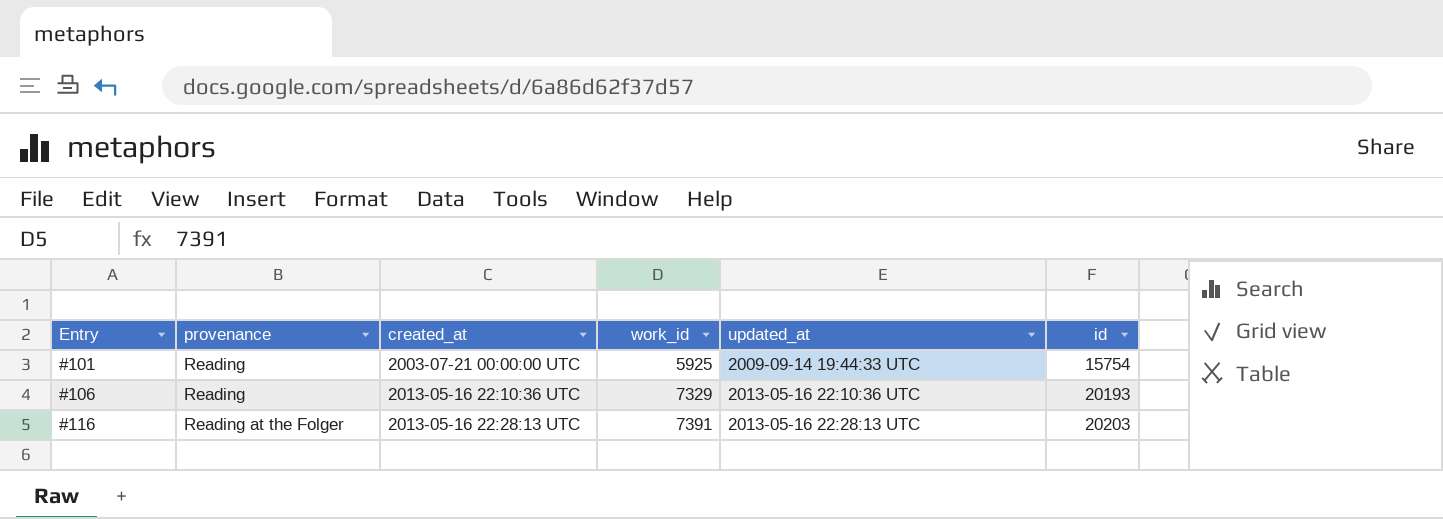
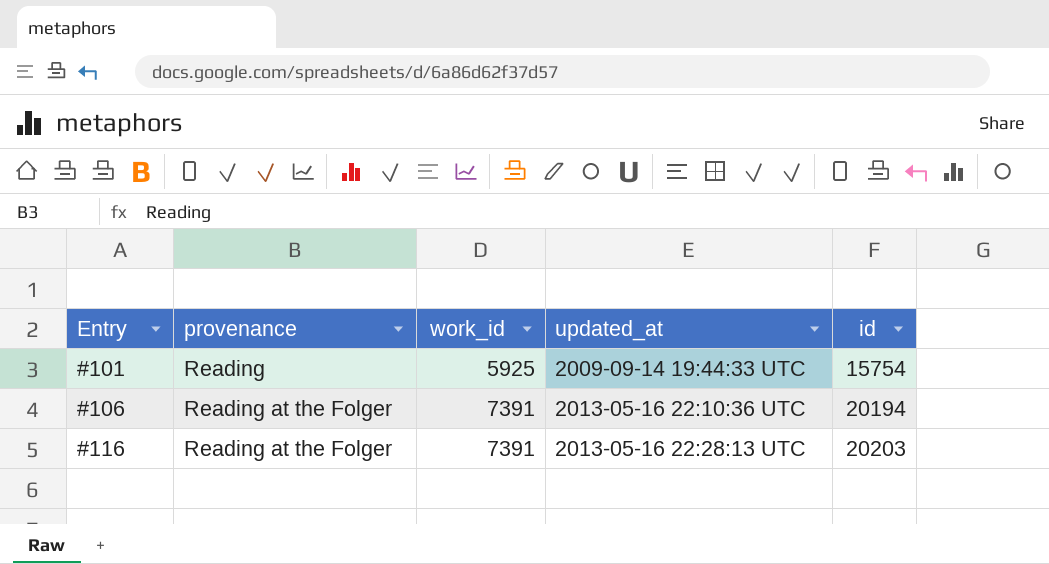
column created_at | position: 3 -> none
#106 | provenance: Reading -> Reading at the Folger
#106 | work_id: 7329 -> 7391
#106 | id: 20193 -> 20194

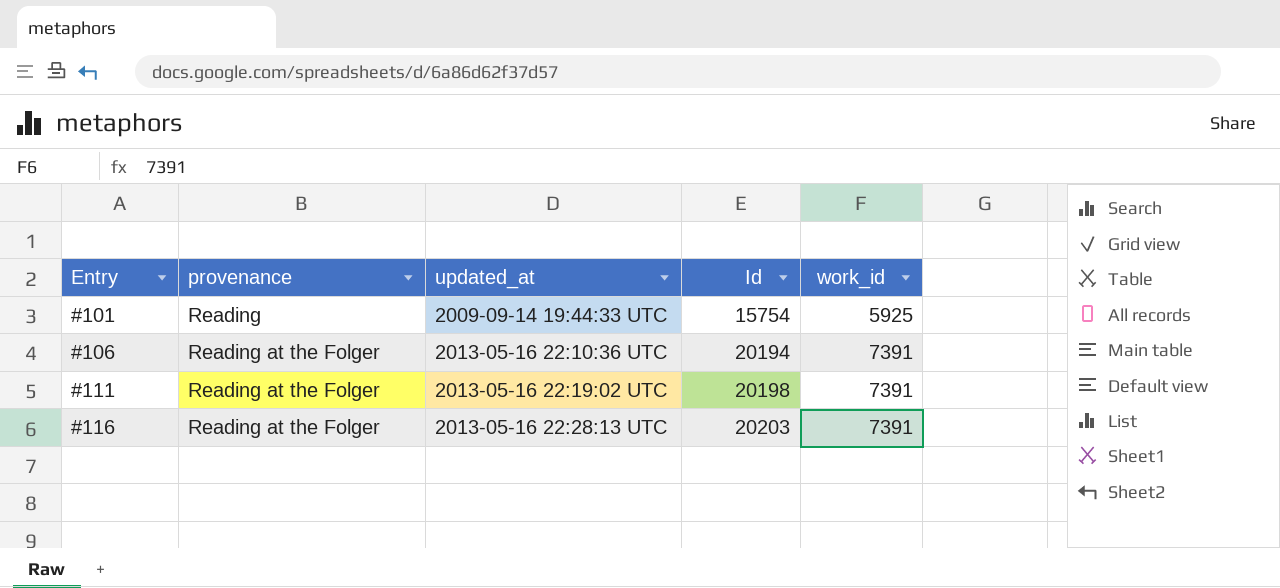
column name: id -> Id
column work_id | position: 3 -> 5
row #111: none -> Reading at the Folger | 2013-05-16 22:19:02 UTC | 20198 | 7391

